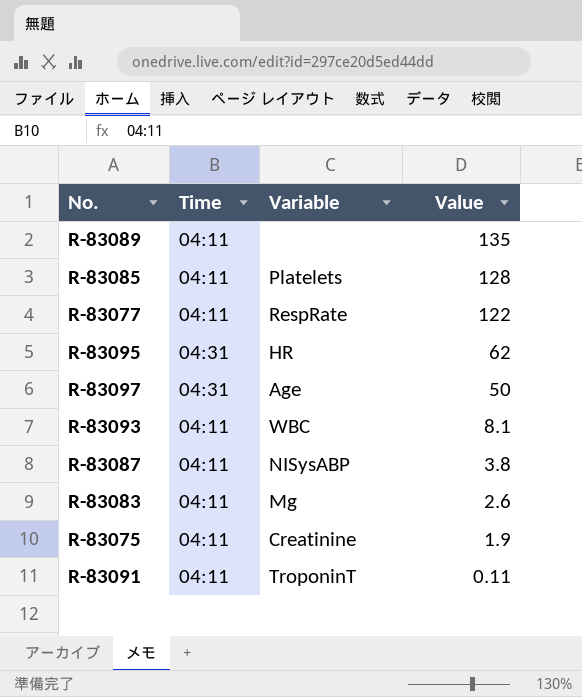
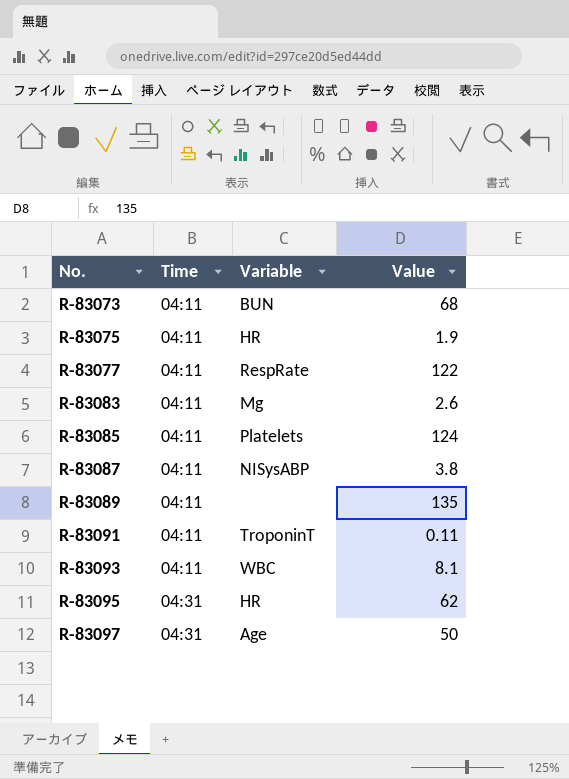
row order: Value descending -> No. ascending
row R-83073: none -> 04:11 | BUN | 68
R-83075 | Variable: Creatinine -> HR
R-83085 | Value: 128 -> 124

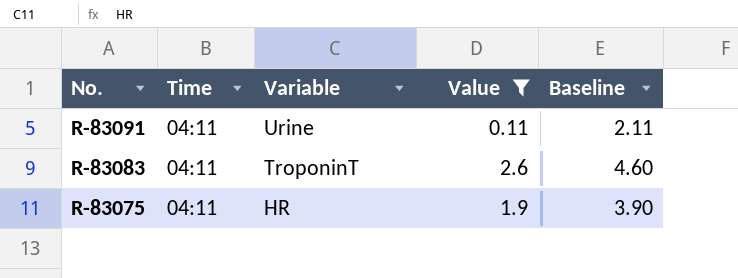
filter: none -> Value <= 2.6
row order: No. ascending -> No. descending
column Baseline | formula: none -> [Value] + 2
R-83091 | Variable: TroponinT -> Urine
R-83083 | Variable: Mg -> TroponinT

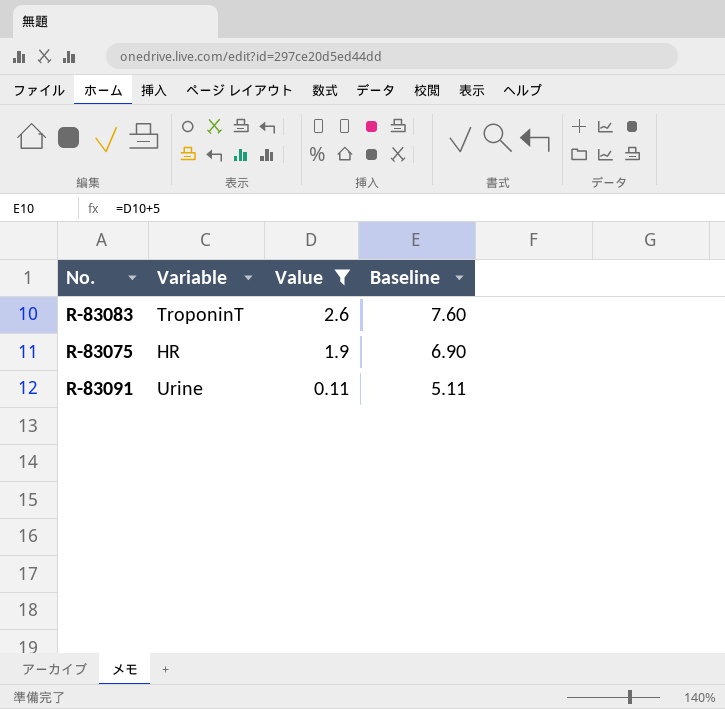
row order: No. descending -> Value descending
column Time | position: 2 -> none
column Baseline | formula: [Value] + 2 -> [Value] + 5

